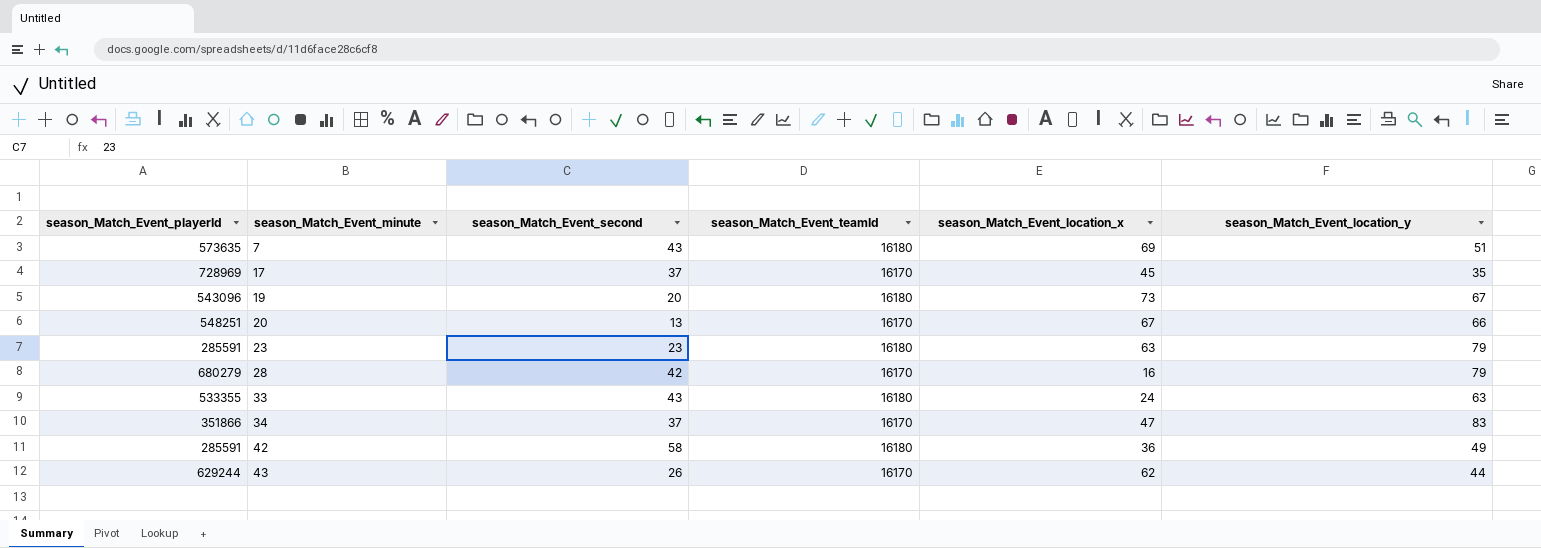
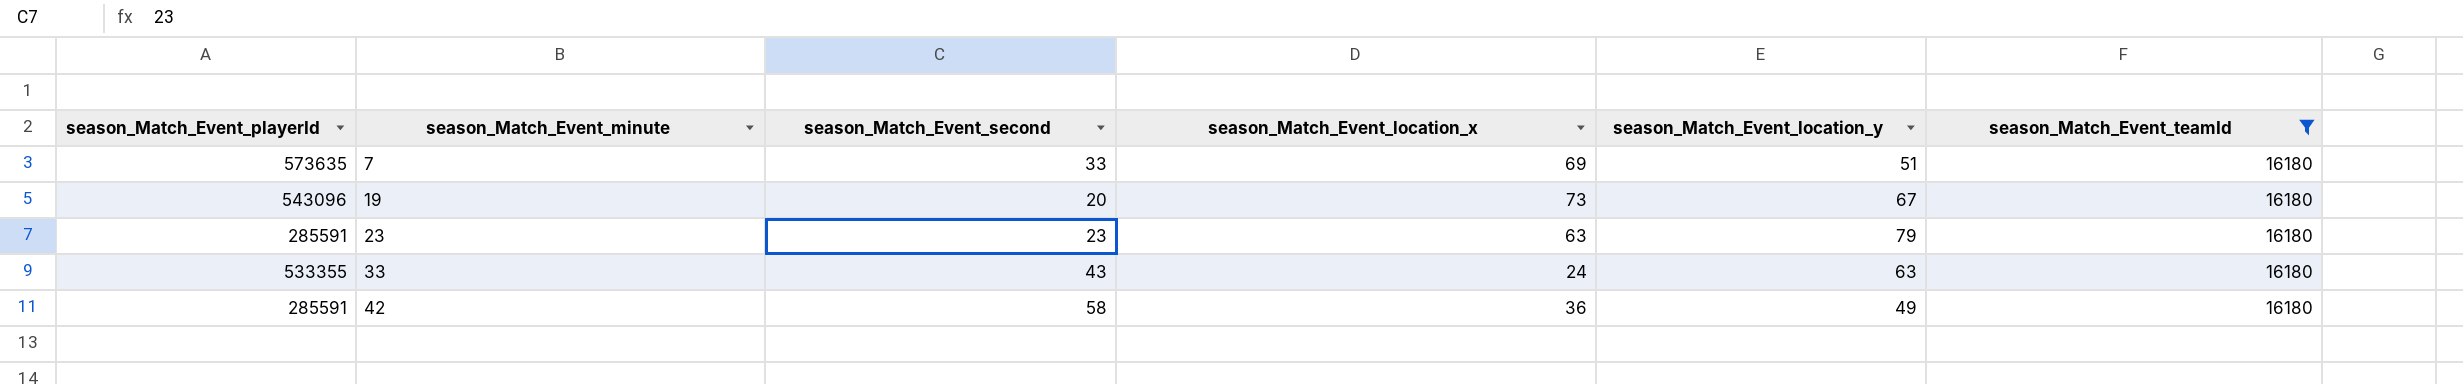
filter: none -> season_Match_Event_teamId = 16180
column season_Match_Event_teamId | position: 4 -> 6
7 | season_Match_Event_second: 43 -> 33

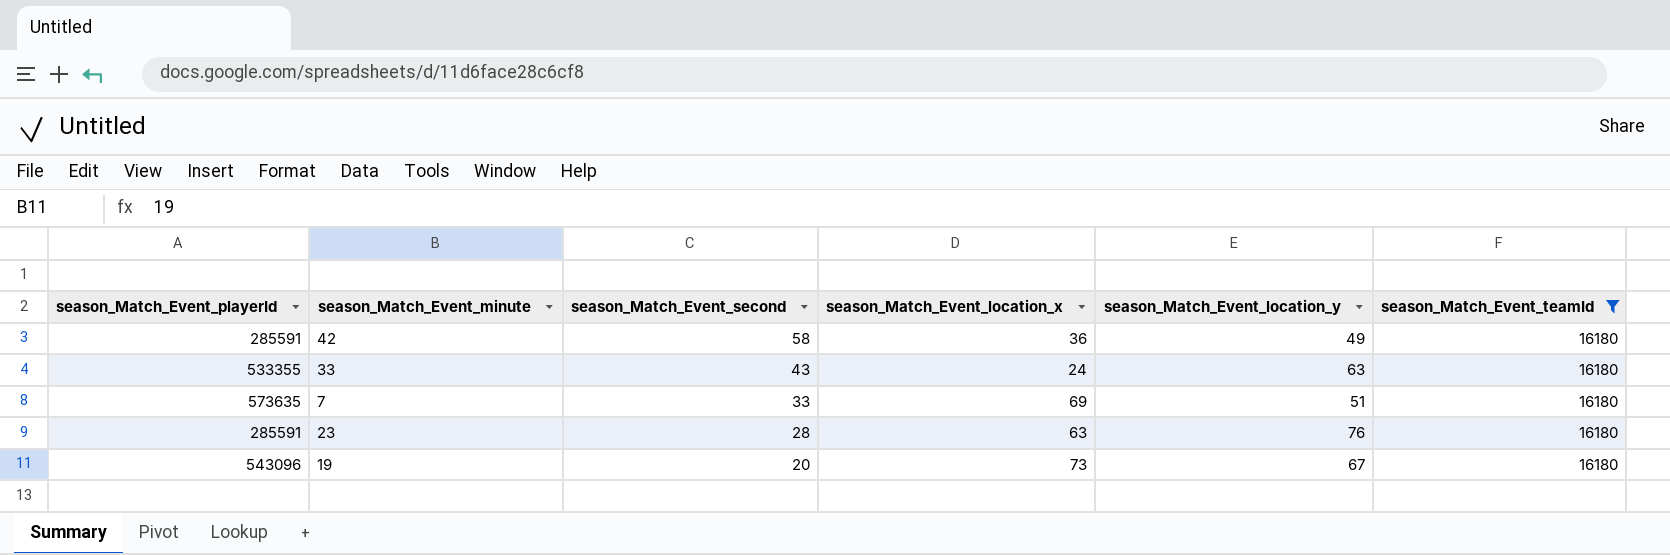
row order: season_Match_Event_minute ascending -> season_Match_Event_second descending
23 | season_Match_Event_second: 23 -> 28
23 | season_Match_Event_location_y: 79 -> 76

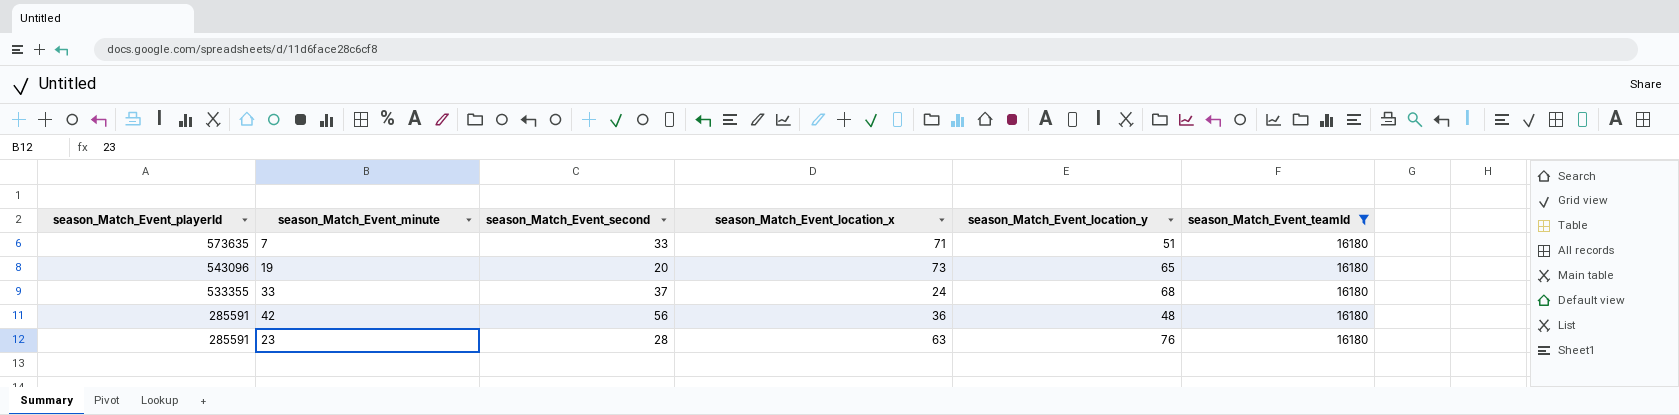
row order: season_Match_Event_second descending -> season_Match_Event_playerId descending
7 | season_Match_Event_location_x: 69 -> 71
19 | season_Match_Event_location_y: 67 -> 65
33 | season_Match_Event_second: 43 -> 37
33 | season_Match_Event_location_y: 63 -> 68
42 | season_Match_Event_second: 58 -> 56
42 | season_Match_Event_location_y: 49 -> 48

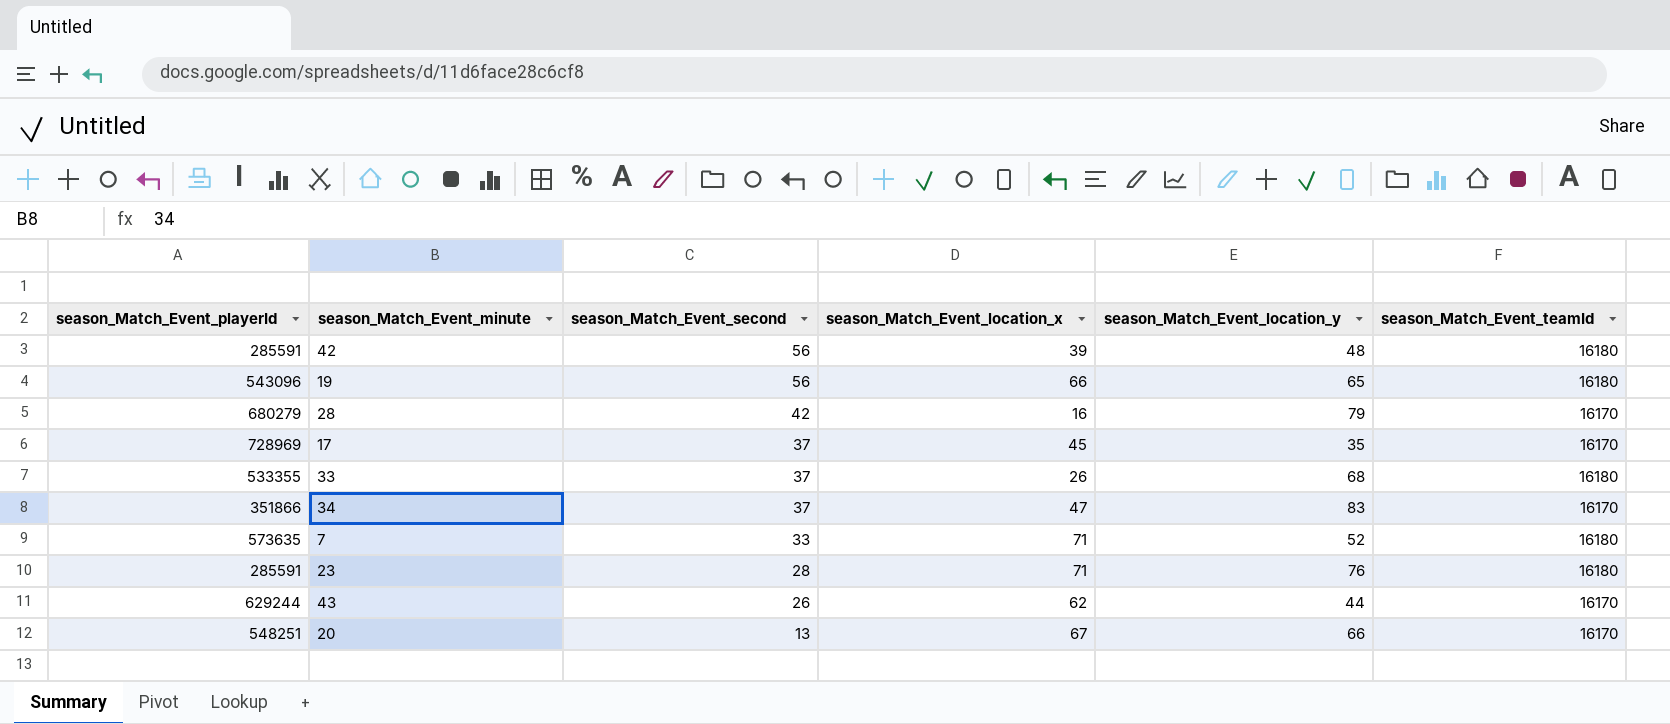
filter: season_Match_Event_teamId = 16180 -> none
row order: season_Match_Event_playerId descending -> season_Match_Event_second descending
42 | season_Match_Event_location_x: 36 -> 39
19 | season_Match_Event_second: 20 -> 56
19 | season_Match_Event_location_x: 73 -> 66
33 | season_Match_Event_location_x: 24 -> 26
7 | season_Match_Event_location_y: 51 -> 52
23 | season_Match_Event_location_x: 63 -> 71

